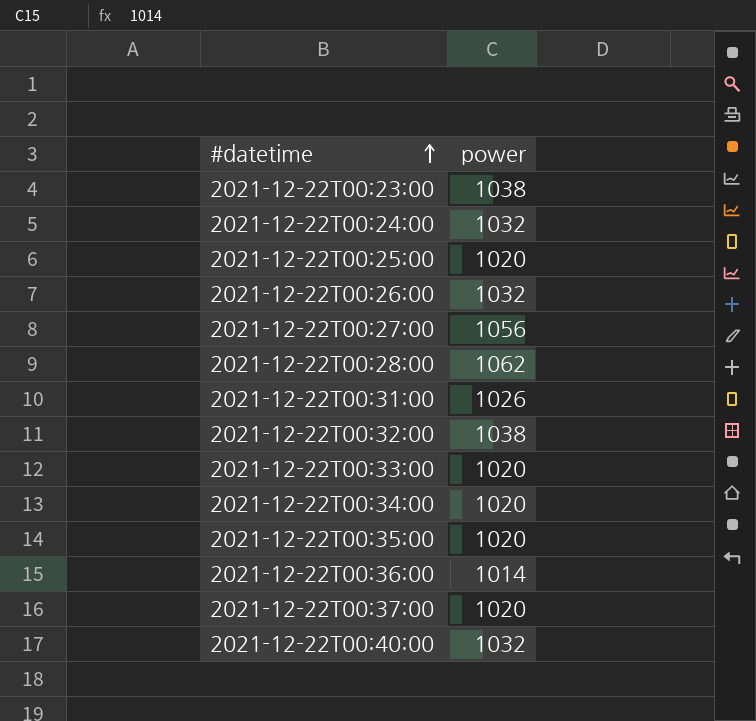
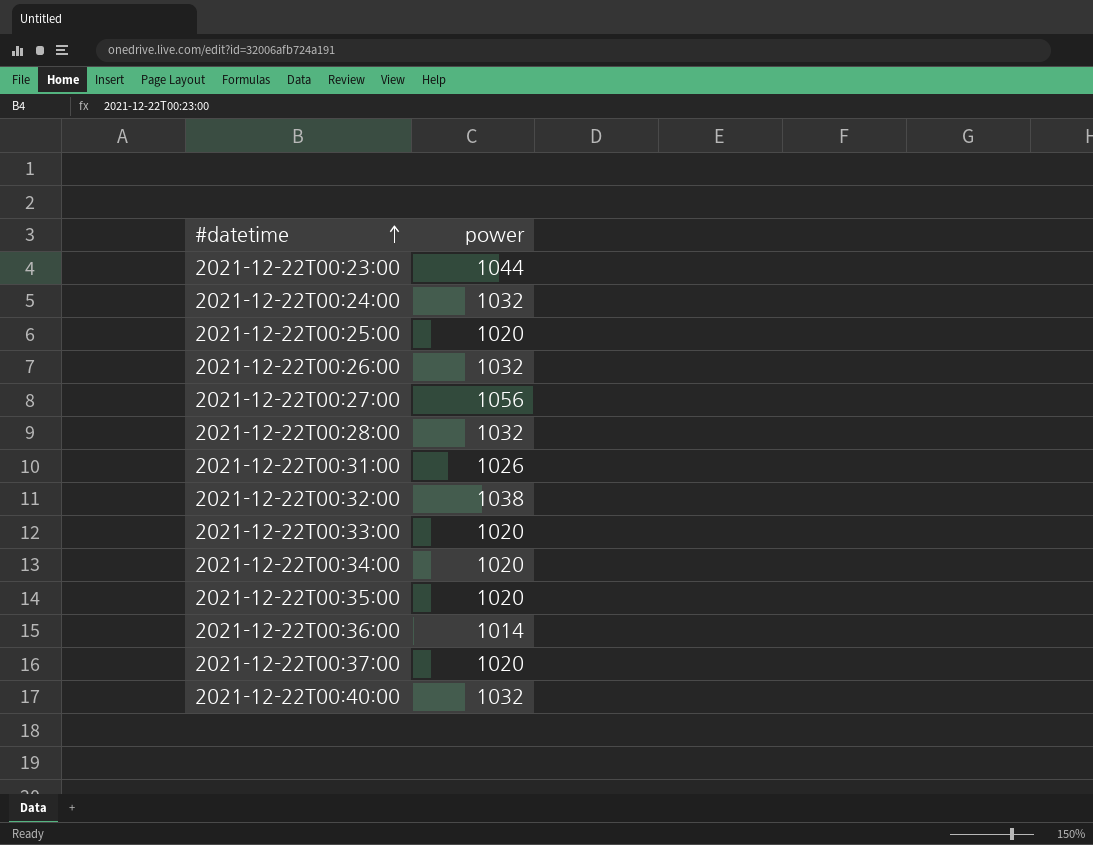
2021-12-22T00:23:00 | power: 1038 -> 1044
2021-12-22T00:28:00 | power: 1062 -> 1032

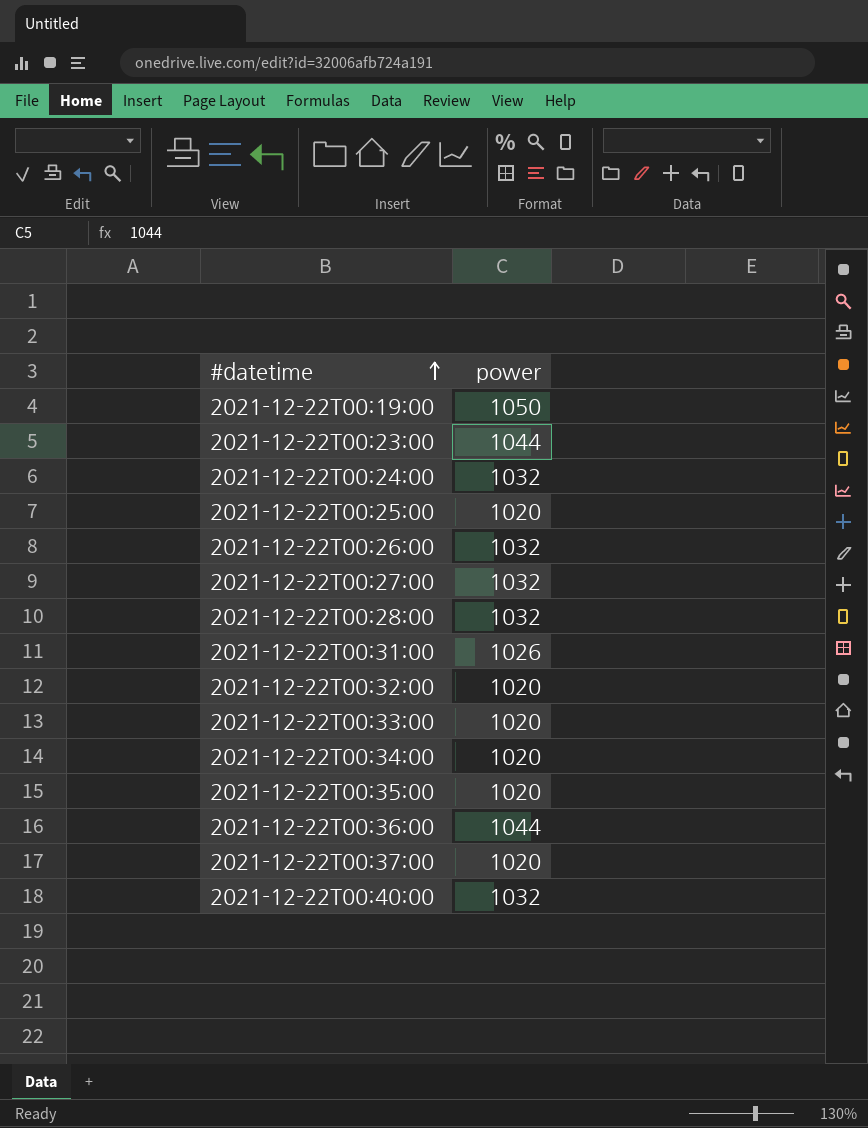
row 2021-12-22T00:19:00: none -> 1050
2021-12-22T00:27:00 | power: 1056 -> 1032
2021-12-22T00:32:00 | power: 1038 -> 1020
2021-12-22T00:36:00 | power: 1014 -> 1044

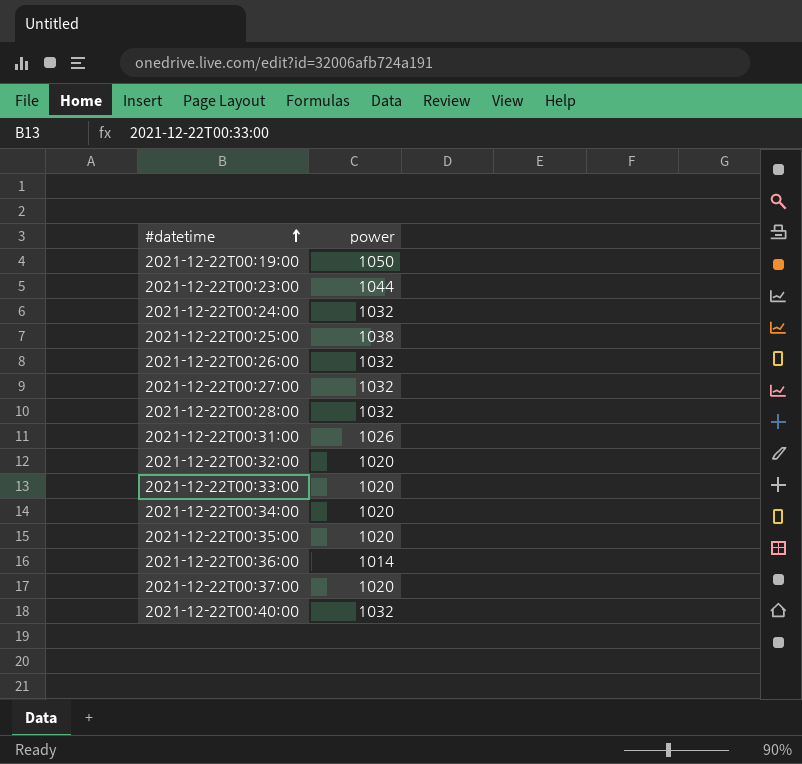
2021-12-22T00:25:00 | power: 1020 -> 1038
2021-12-22T00:36:00 | power: 1044 -> 1014

